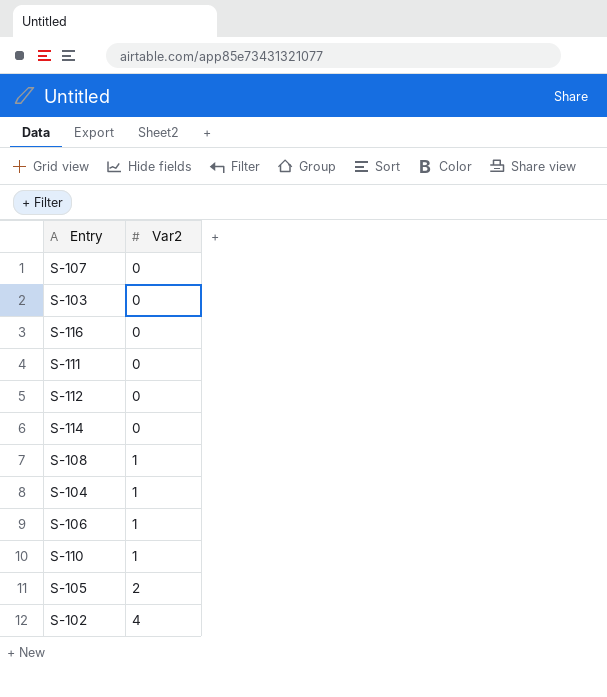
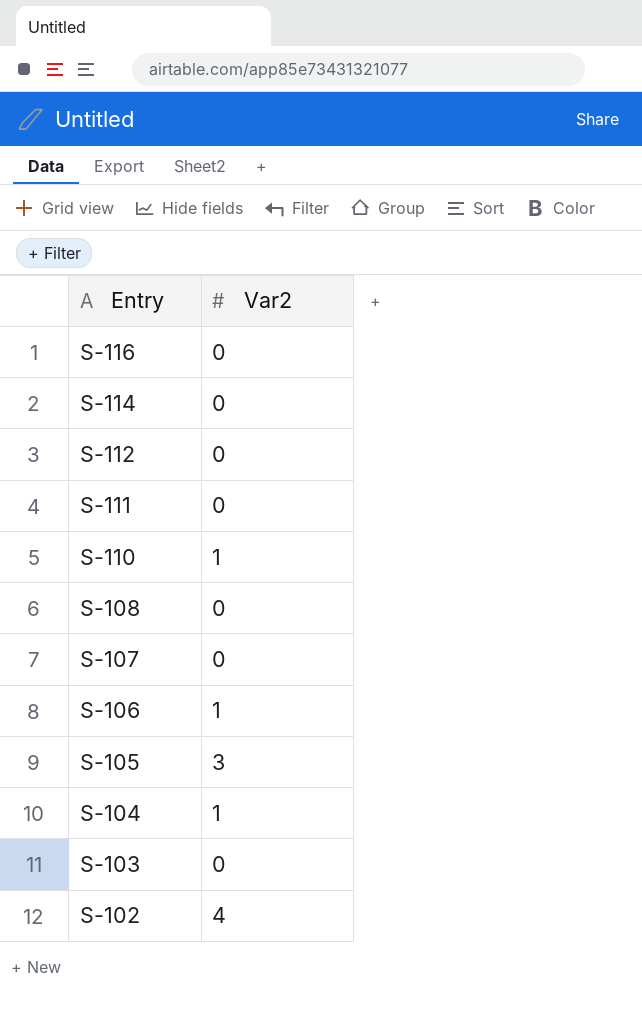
row order: Var2 ascending -> Entry descending
S-108 | Var2: 1 -> 0
S-105 | Var2: 2 -> 3

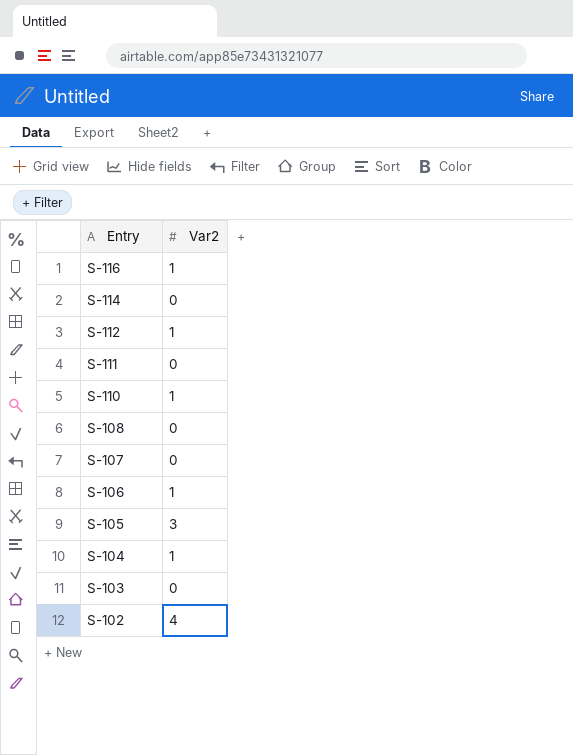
S-116 | Var2: 0 -> 1
S-112 | Var2: 0 -> 1

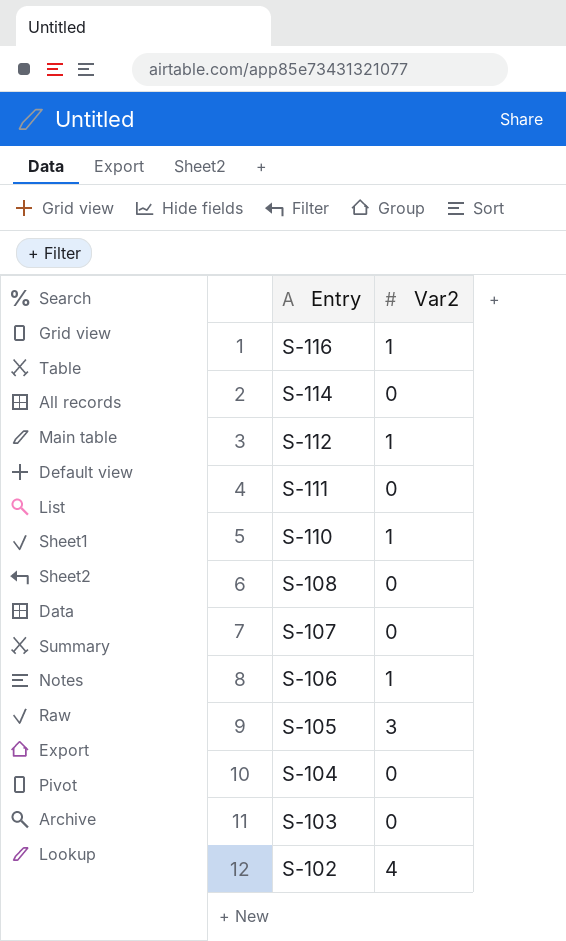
S-104 | Var2: 1 -> 0

